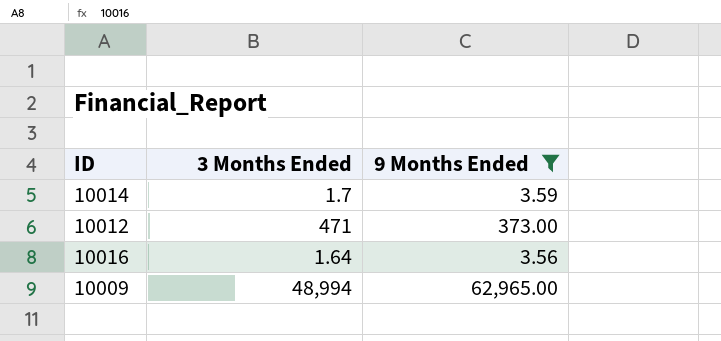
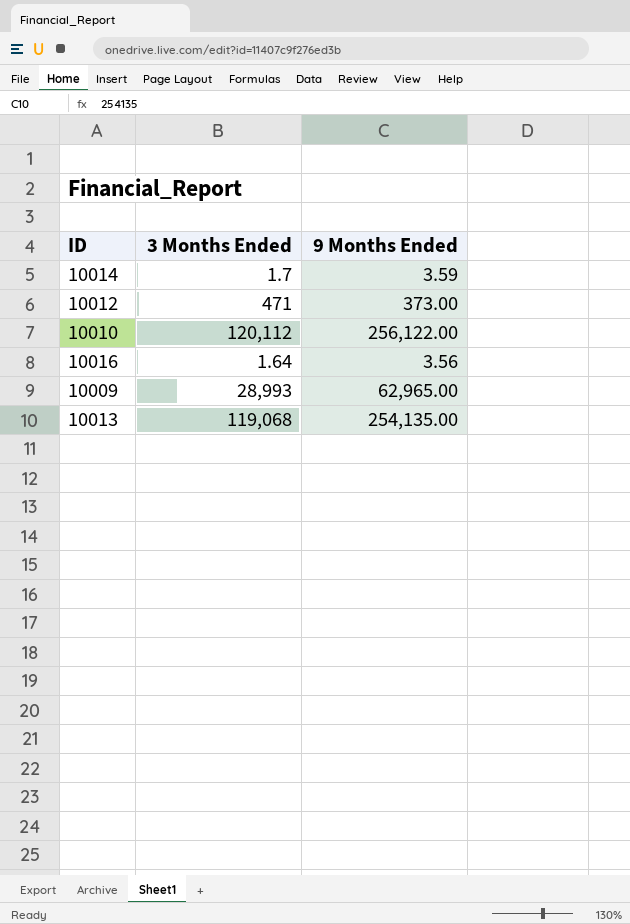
filter: 9 Months Ended <= 62,965.00 -> none
10009 | 3 Months Ended: 48,994 -> 28,993

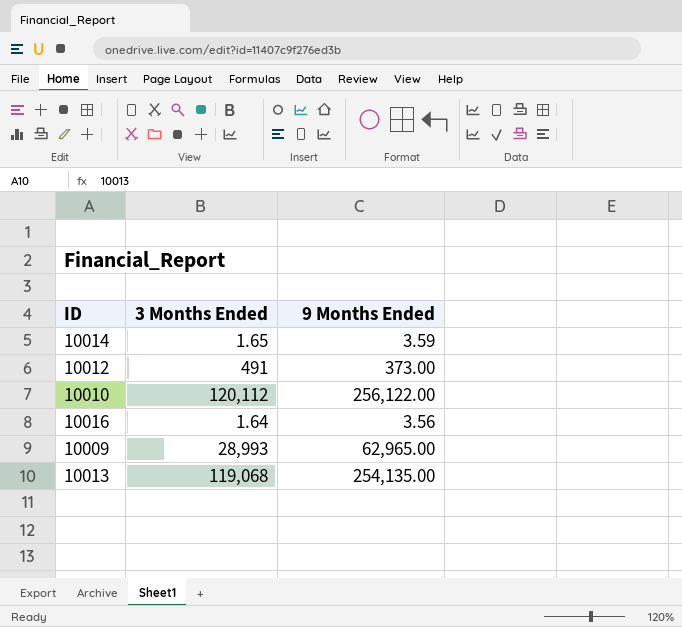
10014 | 3 Months Ended: 1.7 -> 1.65
10012 | 3 Months Ended: 471 -> 491

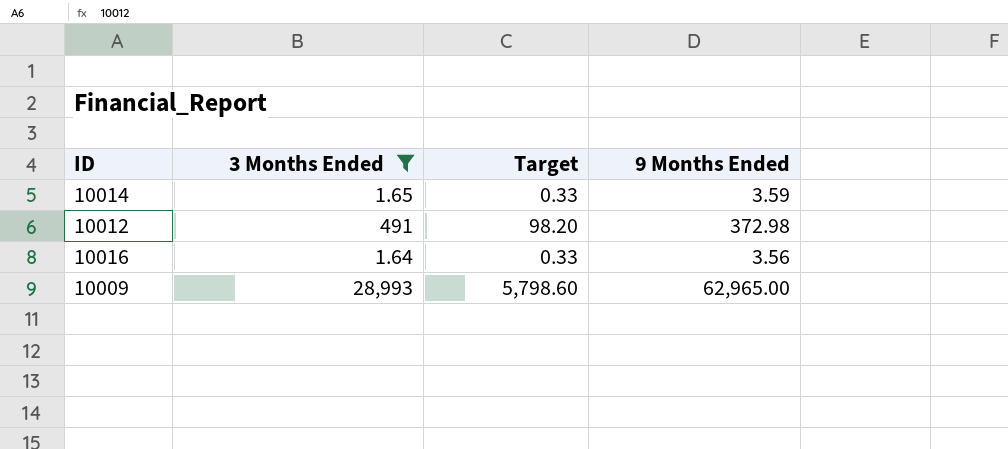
filter: none -> 3 Months Ended <= 28,993
column Target | formula: none -> [3 Months Ended] * 0.2
10012 | 9 Months Ended: 373.00 -> 372.98

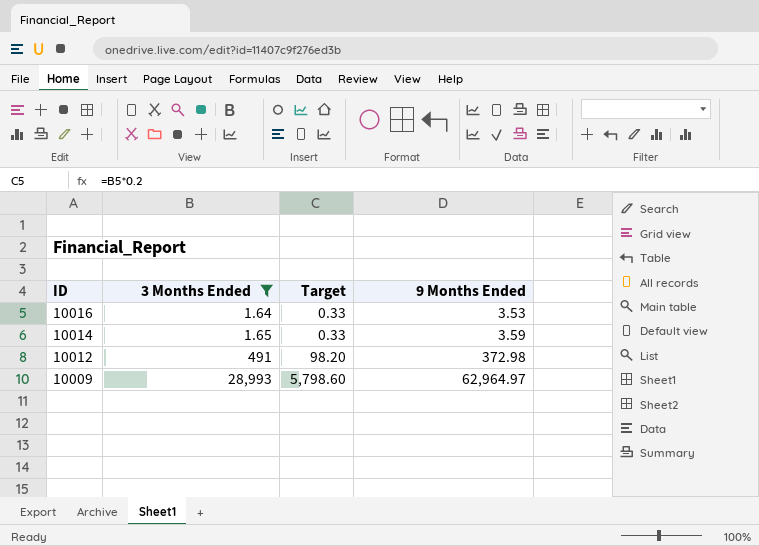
row order: none -> ID descending
10016 | 9 Months Ended: 3.56 -> 3.53
10009 | 9 Months Ended: 62,965.00 -> 62,964.97

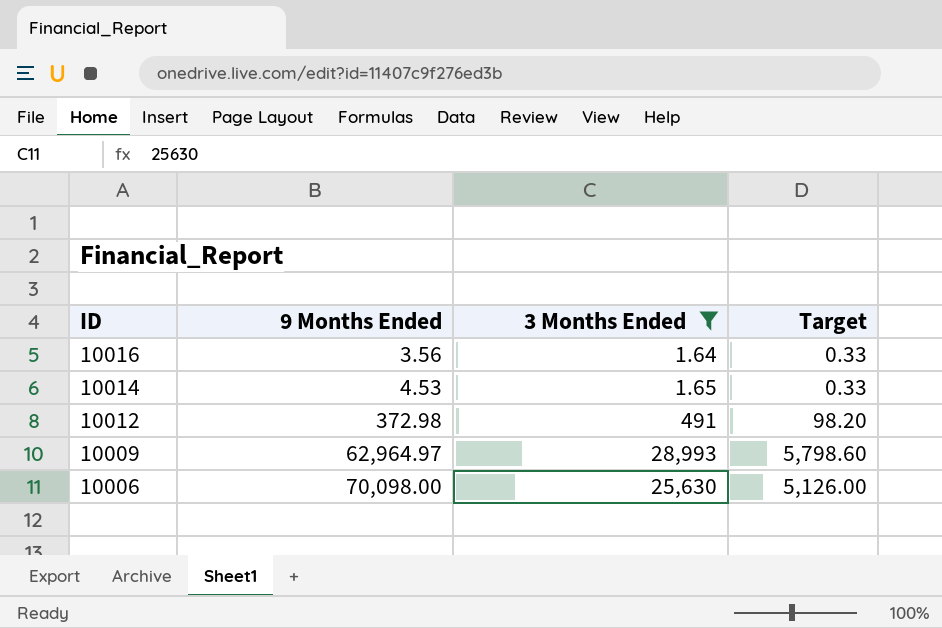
column 9 Months Ended | position: 4 -> 2
10016 | 9 Months Ended: 3.53 -> 3.56
10014 | 9 Months Ended: 3.59 -> 4.53
row 10006: none -> 70,098.00 | 25,630 | 5,126.00

